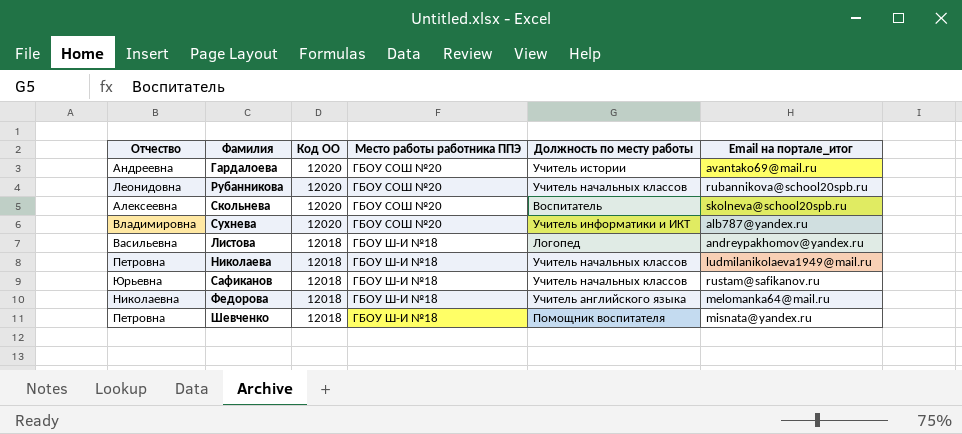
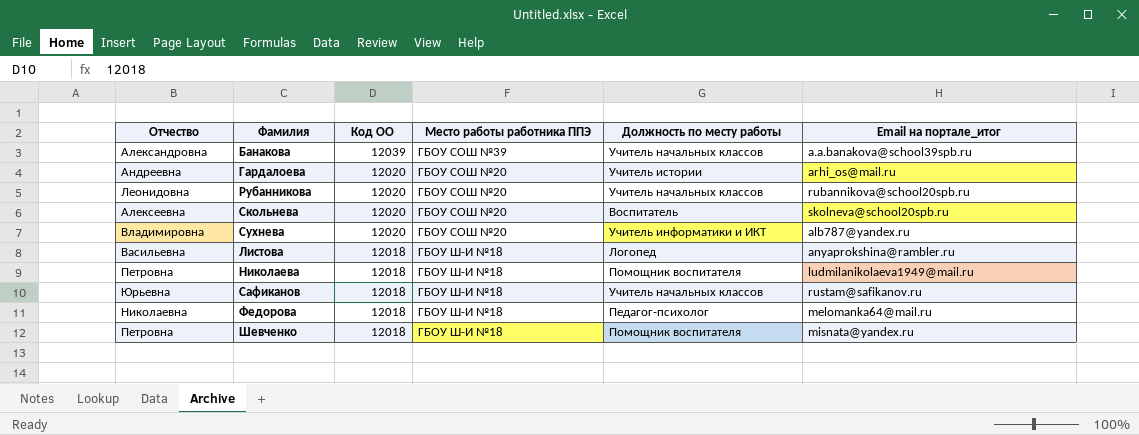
row Банакова: none -> Александровна | 12039 | ГБОУ СОШ №39 | Учитель начальных классов | a.a.banakova@school39spb.ru
Гардалоева | Email на портале_итог: avantako69@mail.ru -> arhi_os@mail.ru
Листова | Email на портале_итог: andreypakhomov@yandex.ru -> anyaprokshina@rambler.ru
Николаева | Должность по месту работы: Учитель начальных классов -> Помощник воспитателя
Федорова | Должность по месту работы: Учитель английского языка -> Педагог-психолог

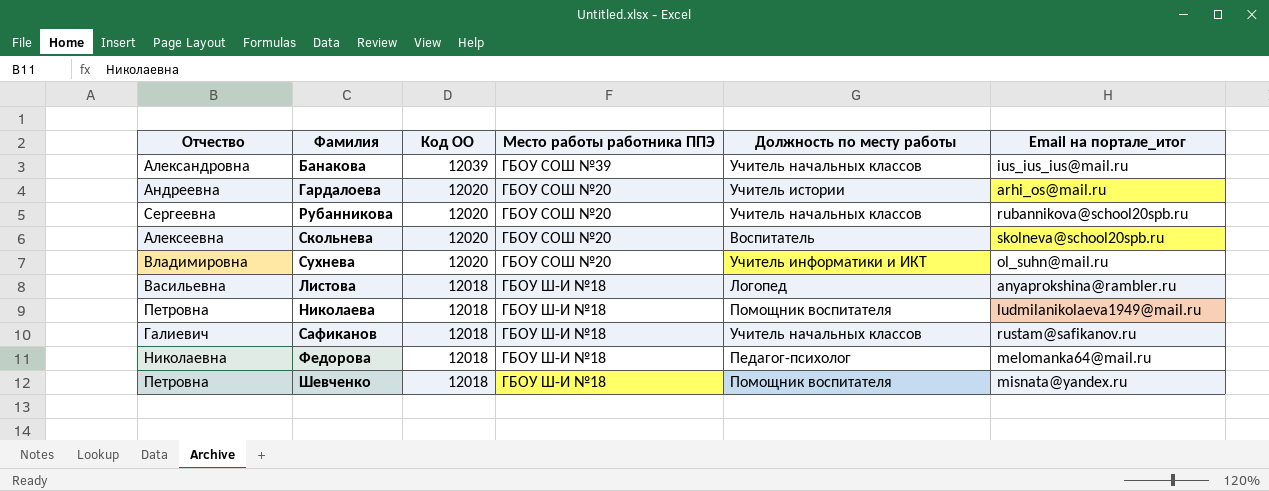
Банакова | Email на портале_итог: a.a.banakova@school39spb.ru -> ius_ius_ius@mail.ru
Рубанникова | Отчество: Леонидовна -> Сергеевна
Сухнева | Email на портале_итог: alb787@yandex.ru -> ol_suhn@mail.ru
Сафиканов | Отчество: Юрьевна -> Галиевич

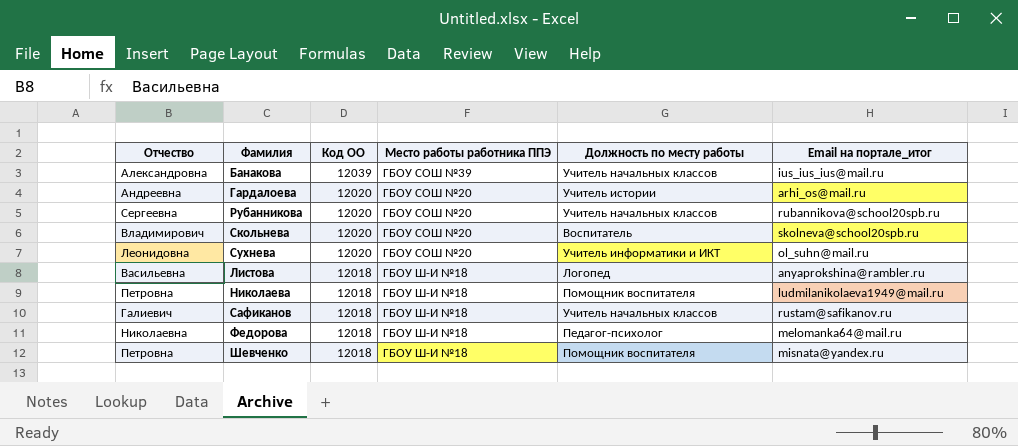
Скольнева | Отчество: Алексеевна -> Владимирович
Сухнева | Отчество: Владимировна -> Леонидовна

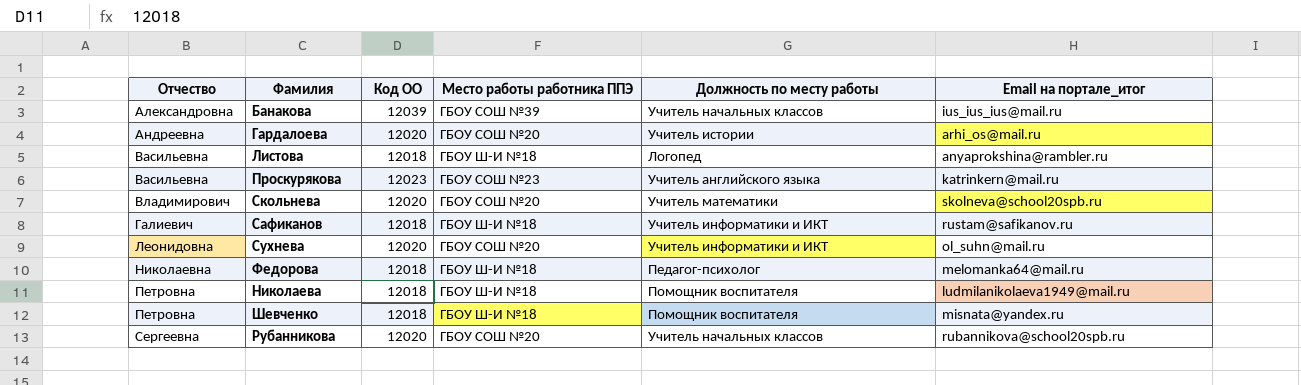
row order: Код ОО descending -> Отчество ascending
row Проскурякова: none -> Васильевна | 12023 | ГБОУ СОШ №23 | Учитель английского языка | katrinkern@mail.ru
Скольнева | Должность по месту работы: Воспитатель -> Учитель математики
Сафиканов | Должность по месту работы: Учитель начальных классов -> Учитель информатики и ИКТ

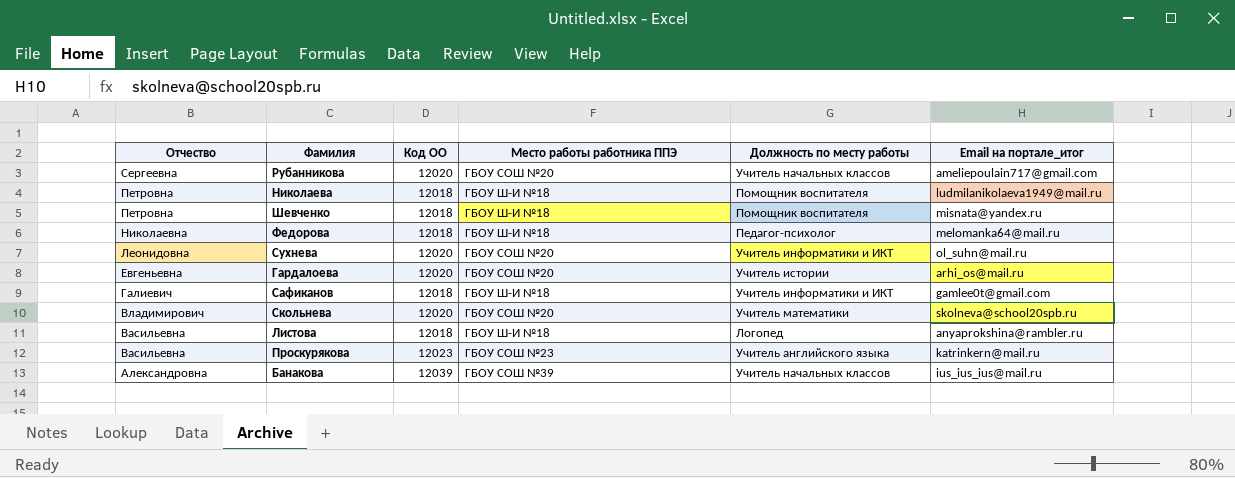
row order: Отчество ascending -> Отчество descending
Рубанникова | Email на портале_итог: rubannikova@school20spb.ru -> ameliepoulain717@gmail.com
Гардалоева | Отчество: Андреевна -> Евгеньевна
Сафиканов | Email на портале_итог: rustam@safikanov.ru -> gamlee0t@gmail.com

